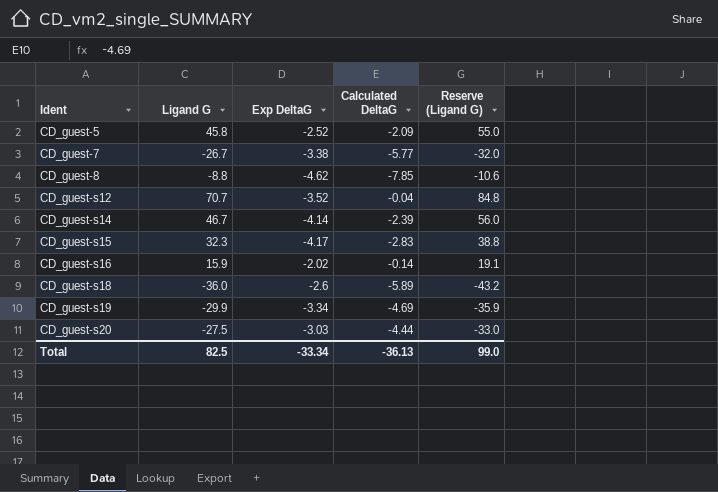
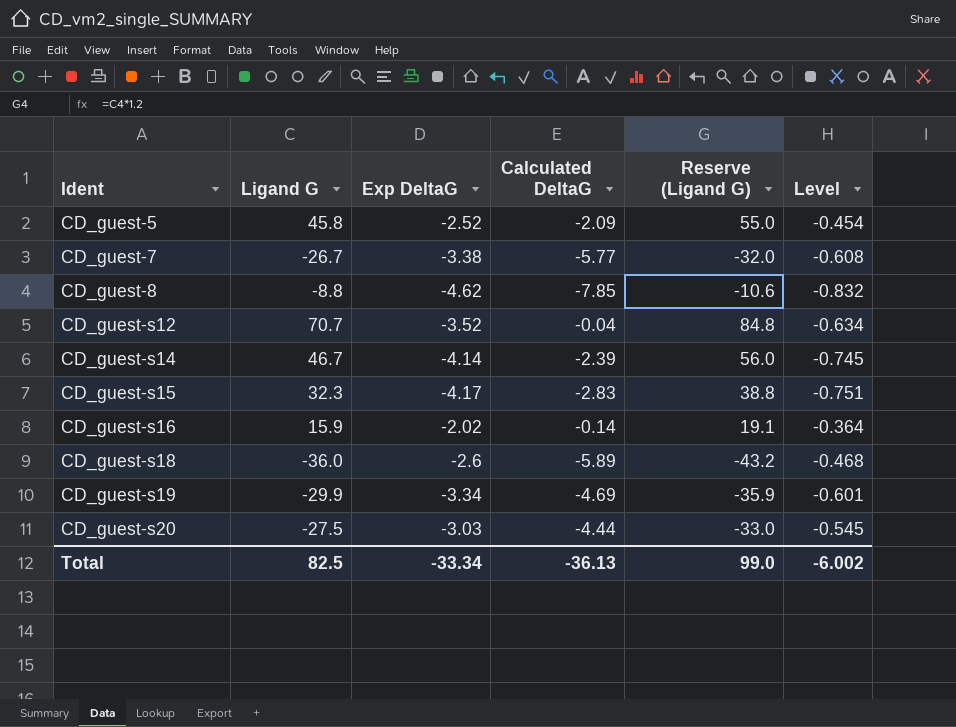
column Level | formula: none -> [Exp DeltaG] * 0.18

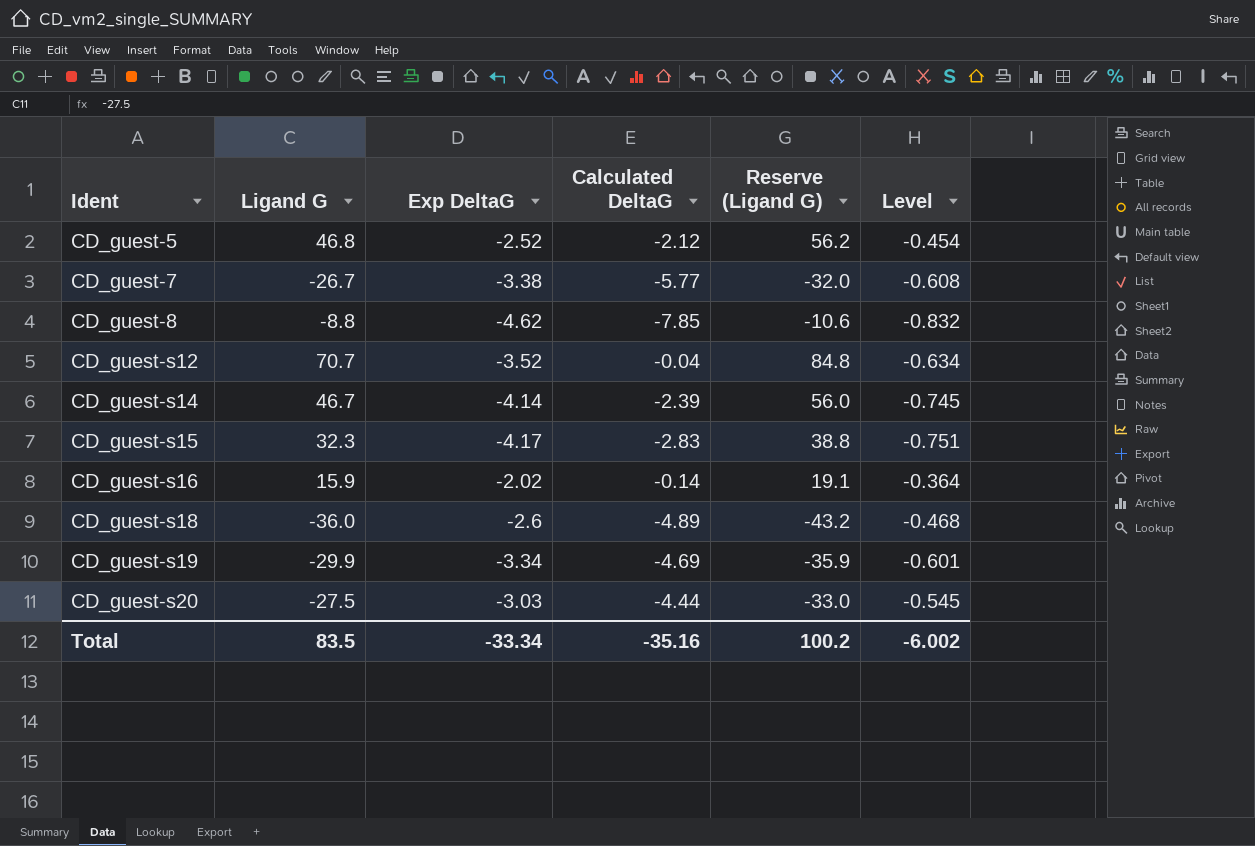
CD_guest-5 | Ligand G: 45.8 -> 46.8
CD_guest-5 | Calculated DeltaG: -2.09 -> -2.12
CD_guest-5 | Reserve (Ligand G): 55.0 -> 56.2
CD_guest-s18 | Calculated DeltaG: -5.89 -> -4.89
Total | Ligand G: 82.5 -> 83.5
Total | Calculated DeltaG: -36.13 -> -35.16
Total | Reserve (Ligand G): 99.0 -> 100.2

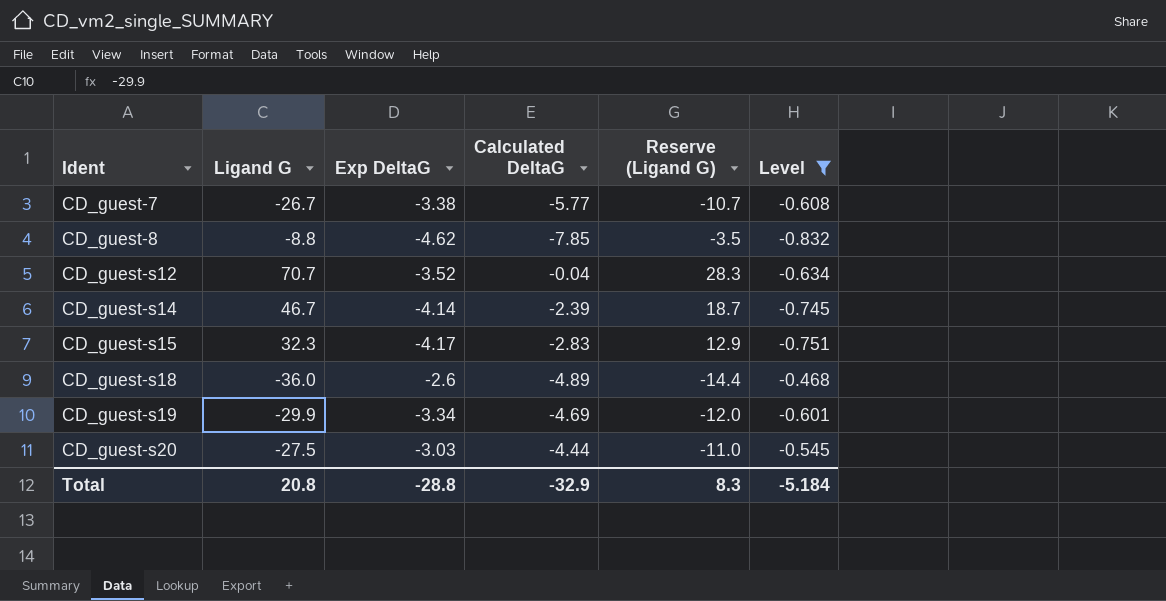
filter: none -> Level <= -0.468
column Reserve (Ligand G) | formula: [Ligand G] * 1.2 -> [Ligand G] * 0.4
Total | Ligand G: 83.5 -> 20.8
Total | Exp DeltaG: -33.34 -> -28.8
Total | Calculated DeltaG: -35.16 -> -32.9
Total | Reserve (Ligand G): 100.2 -> 8.3
Total | Level: -6.002 -> -5.184

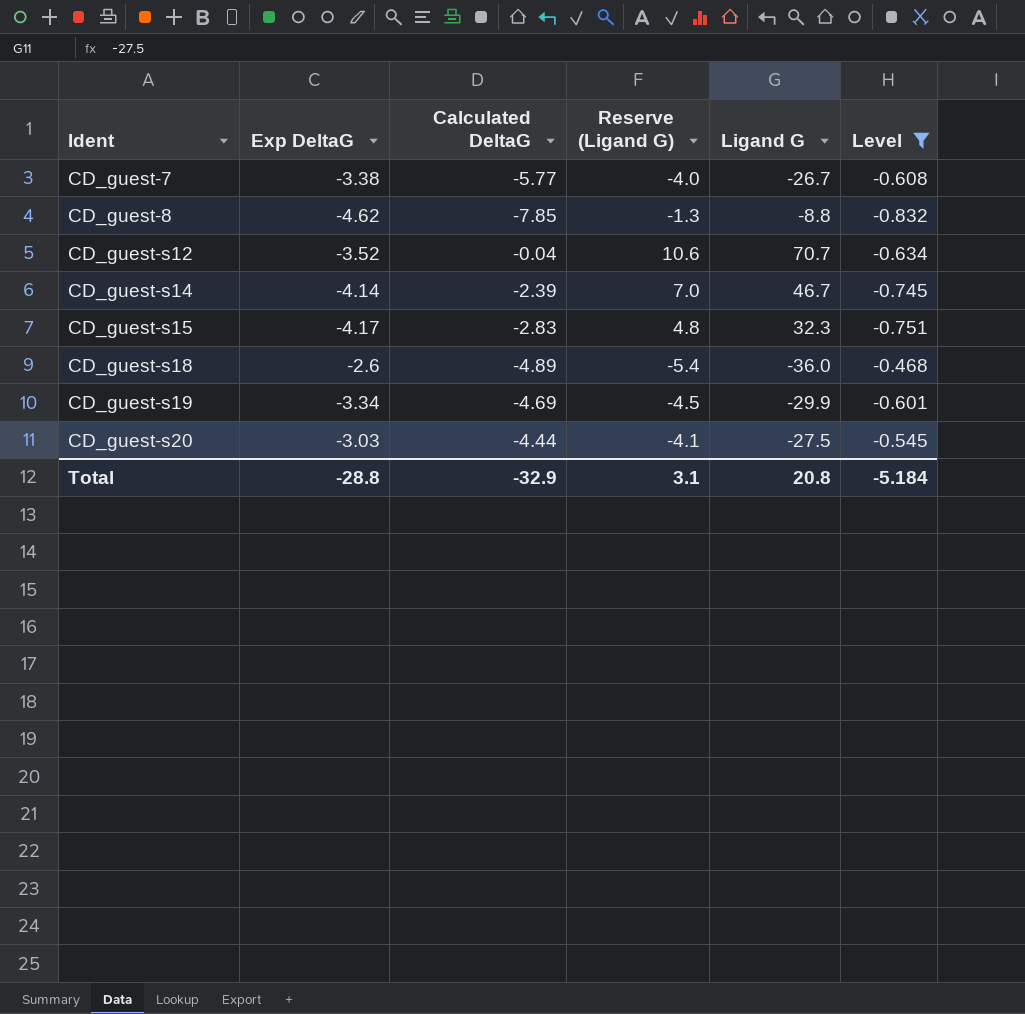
column Reserve (Ligand G) | formula: [Ligand G] * 0.4 -> [Ligand G] * 0.15
column Ligand G | position: 2 -> 5
Total | Reserve (Ligand G): 8.3 -> 3.1

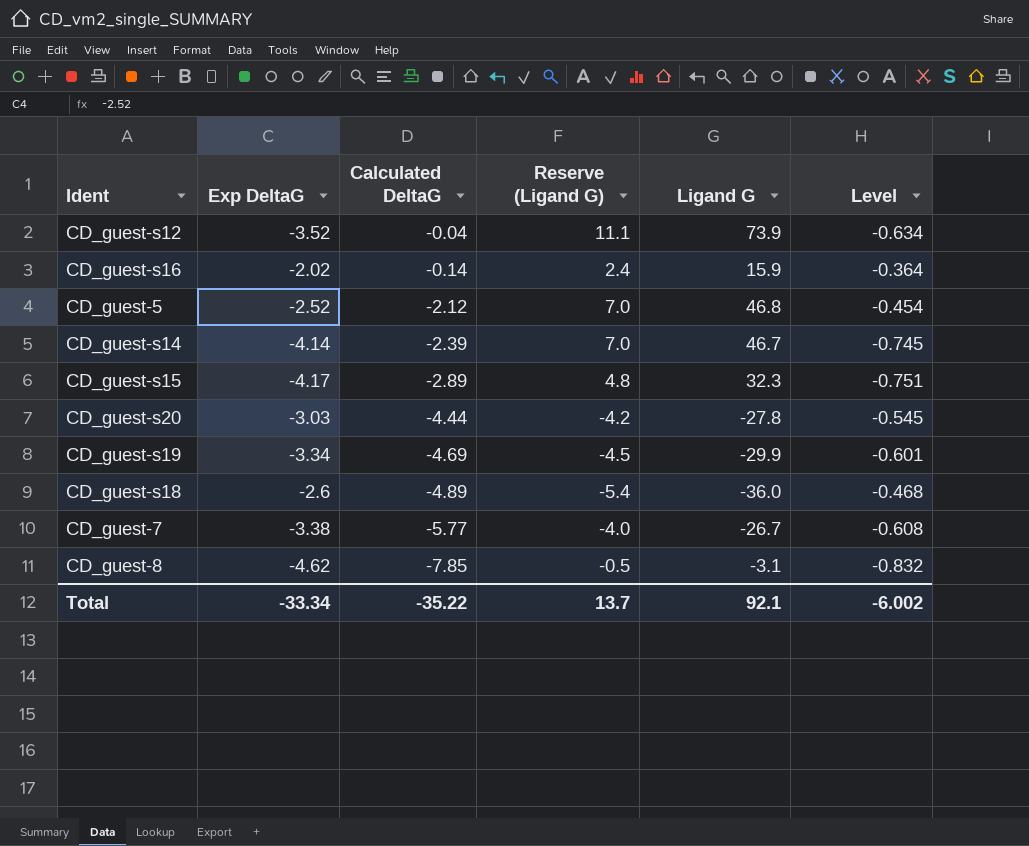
filter: Level <= -0.468 -> none
row order: Ident ascending -> Calculated DeltaG descending
CD_guest-s12 | Reserve (Ligand G): 10.6 -> 11.1
CD_guest-s12 | Ligand G: 70.7 -> 73.9
CD_guest-s15 | Calculated DeltaG: -2.83 -> -2.89
CD_guest-s20 | Reserve (Ligand G): -4.1 -> -4.2
CD_guest-s20 | Ligand G: -27.5 -> -27.8
CD_guest-8 | Reserve (Ligand G): -1.3 -> -0.5
CD_guest-8 | Ligand G: -8.8 -> -3.1
Total | Exp DeltaG: -28.8 -> -33.34
Total | Calculated DeltaG: -32.9 -> -35.22
Total | Reserve (Ligand G): 3.1 -> 13.7
Total | Ligand G: 20.8 -> 92.1
Total | Level: -5.184 -> -6.002

